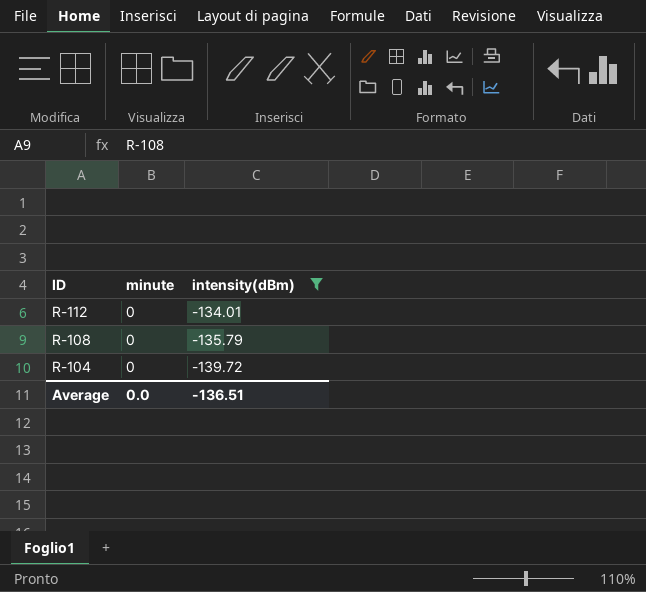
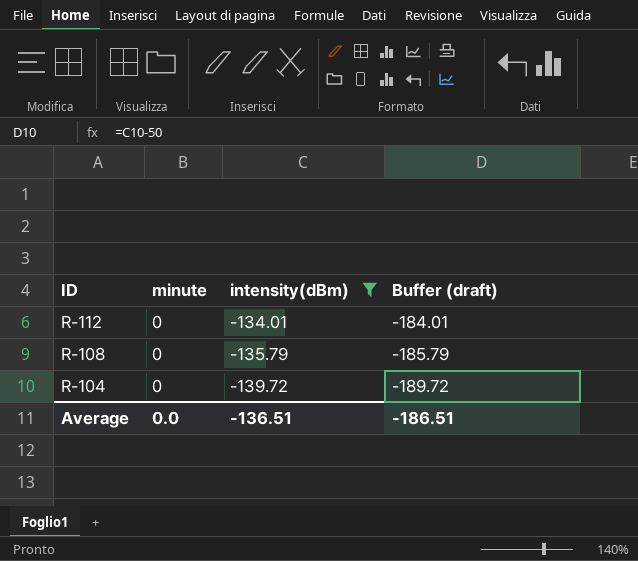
column Buffer (draft) | formula: none -> [intensity(dBm)] - 50

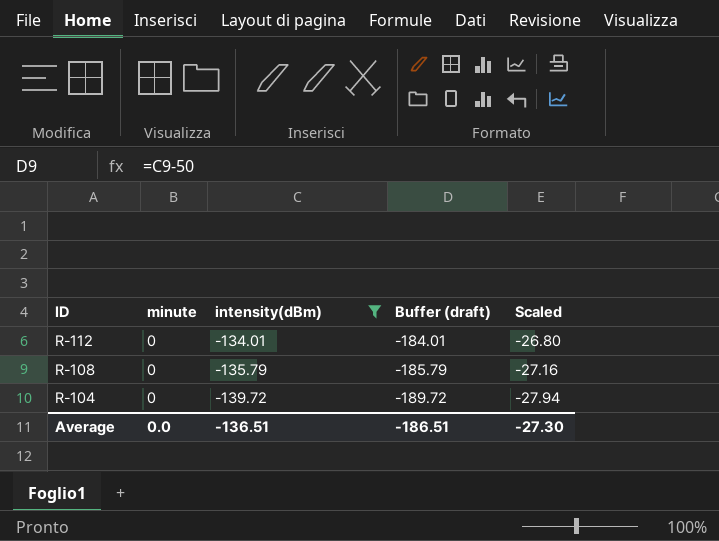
column Scaled | formula: none -> [intensity(dBm)] * 0.2

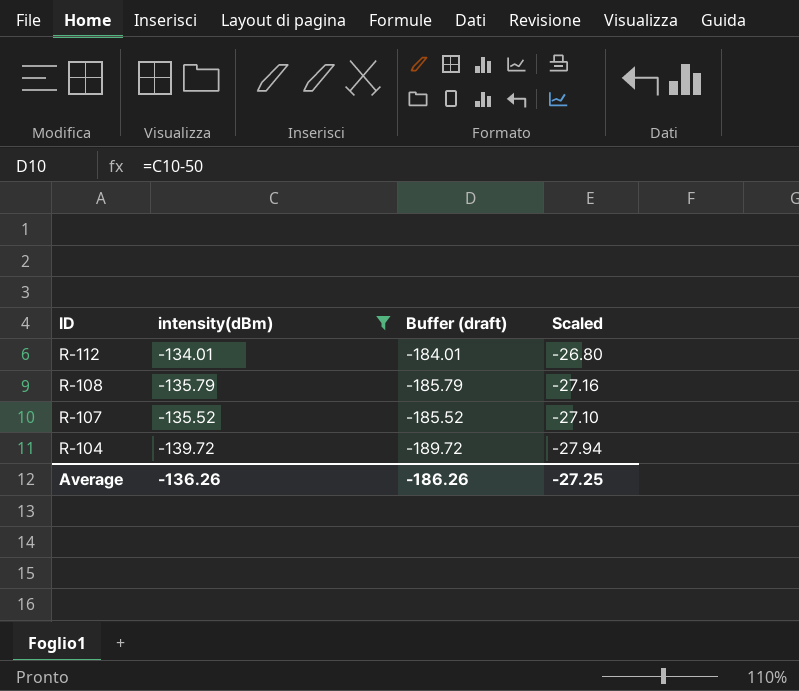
column minute | position: 2 -> none
row R-107: none -> -135.52 | -185.52 | -27.10
Average | intensity(dBm): -136.51 -> -136.26
Average | Buffer (draft): -186.51 -> -186.26
Average | Scaled: -27.30 -> -27.25

